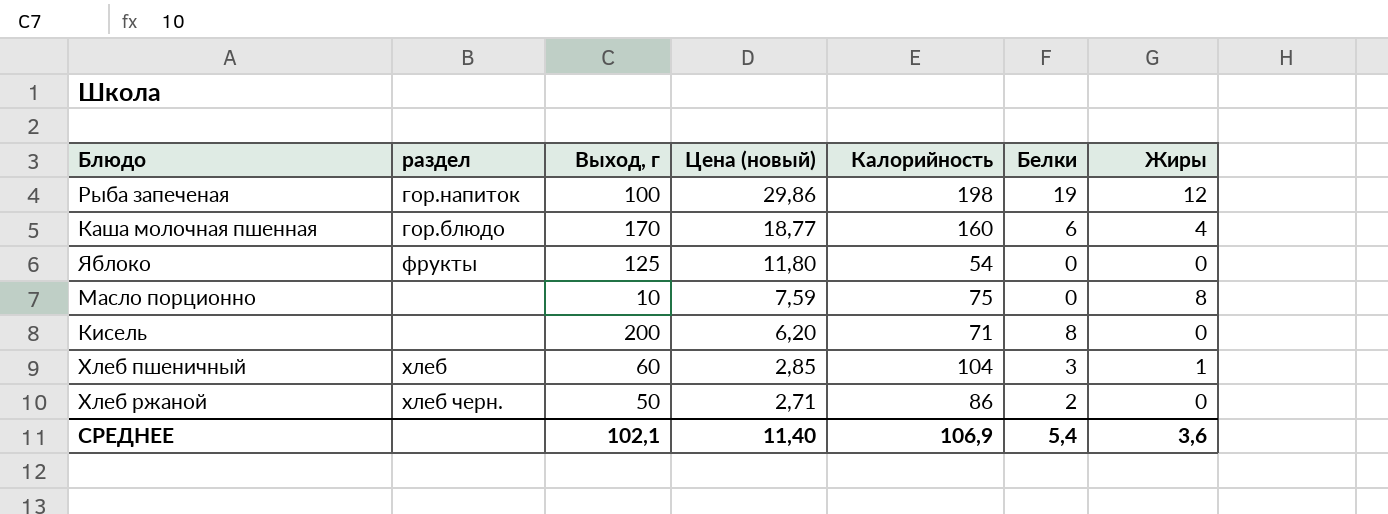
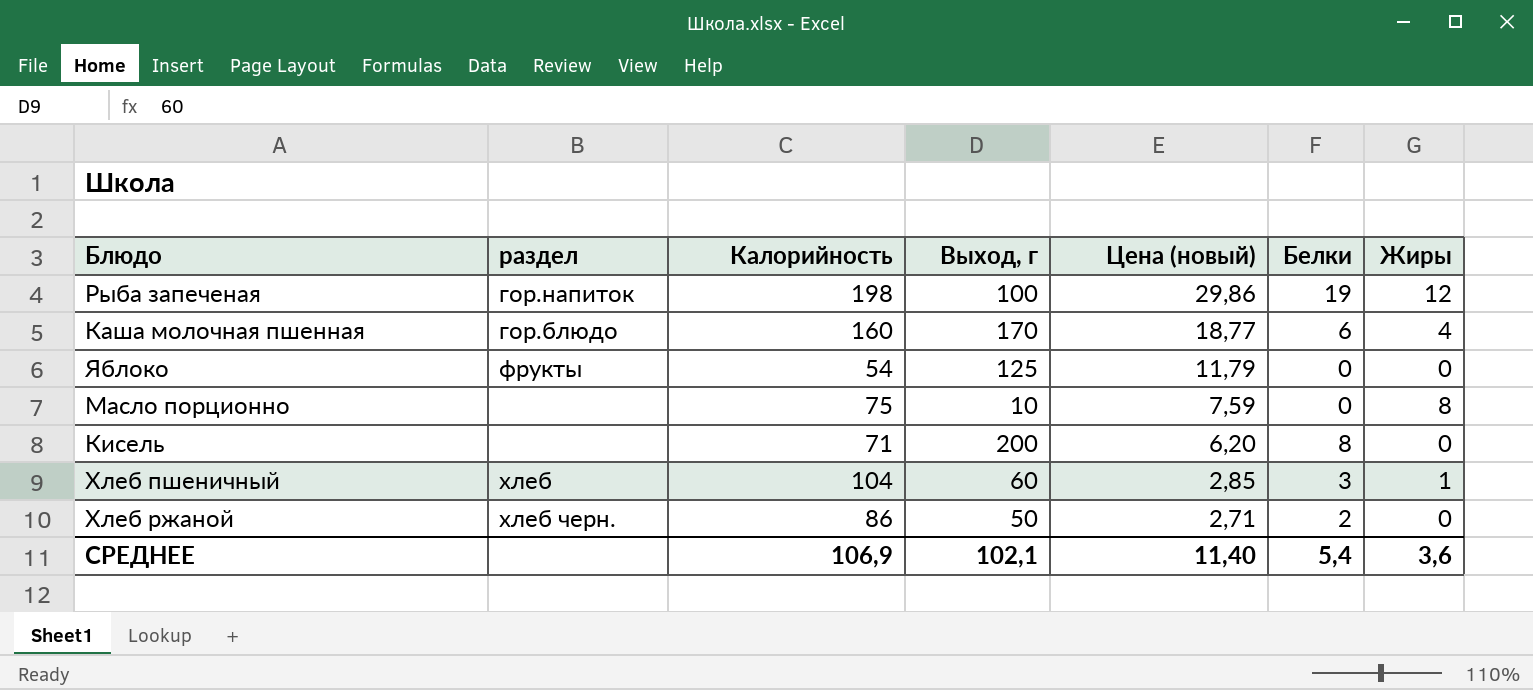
column Калорийность | position: 5 -> 3
Яблоко | Цена (новый): 11,80 -> 11,79

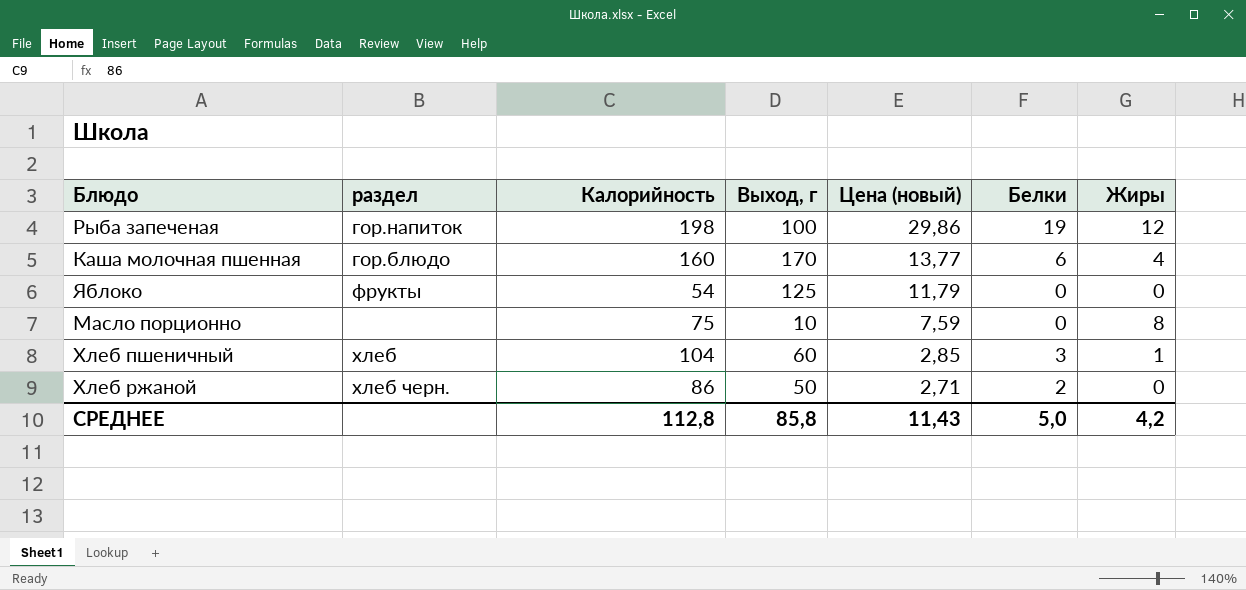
row Кисель: none | 71 | 200 | 6,20 | 8 | 0 -> none
Каша молочная пшенная | Цена (новый): 18,77 -> 13,77
СРЕДНЕЕ | Калорийность: 106,9 -> 112,8
СРЕДНЕЕ | Выход, г: 102,1 -> 85,8
СРЕДНЕЕ | Цена (новый): 11,40 -> 11,43
СРЕДНЕЕ | Белки: 5,4 -> 5,0
СРЕДНЕЕ | Жиры: 3,6 -> 4,2

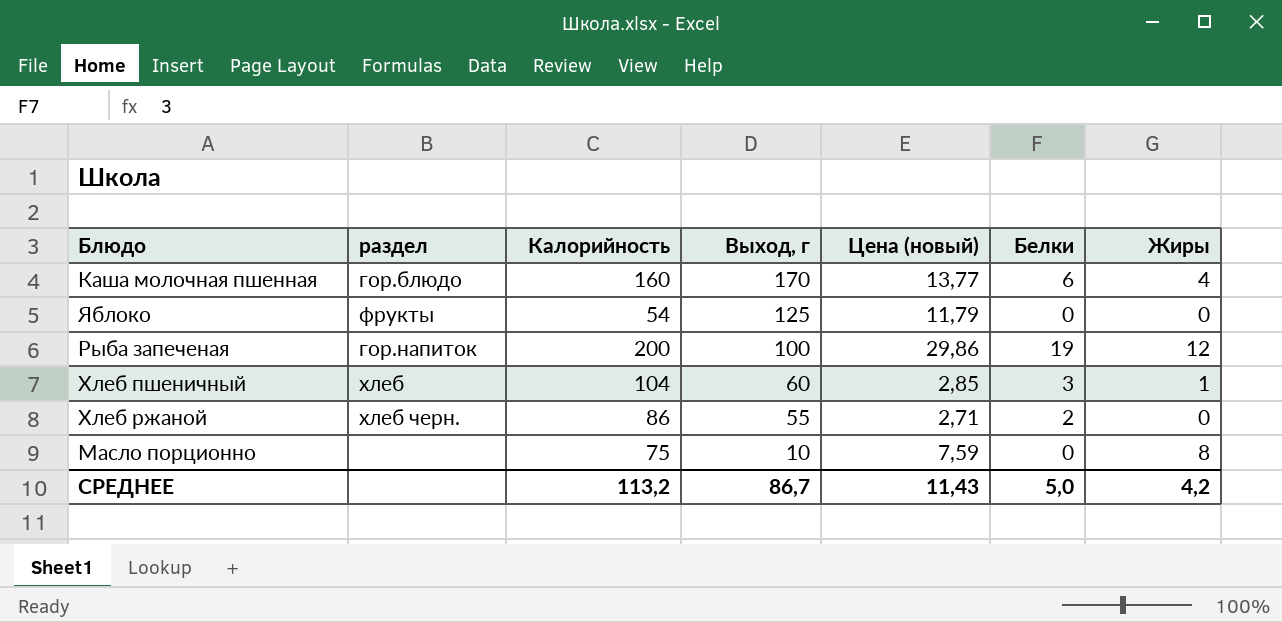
row order: Цена (новый) descending -> Выход, г descending
Рыба запеченая | Калорийность: 198 -> 200
Хлеб ржаной | Выход, г: 50 -> 55
СРЕДНЕЕ | Калорийность: 112,8 -> 113,2
СРЕДНЕЕ | Выход, г: 85,8 -> 86,7

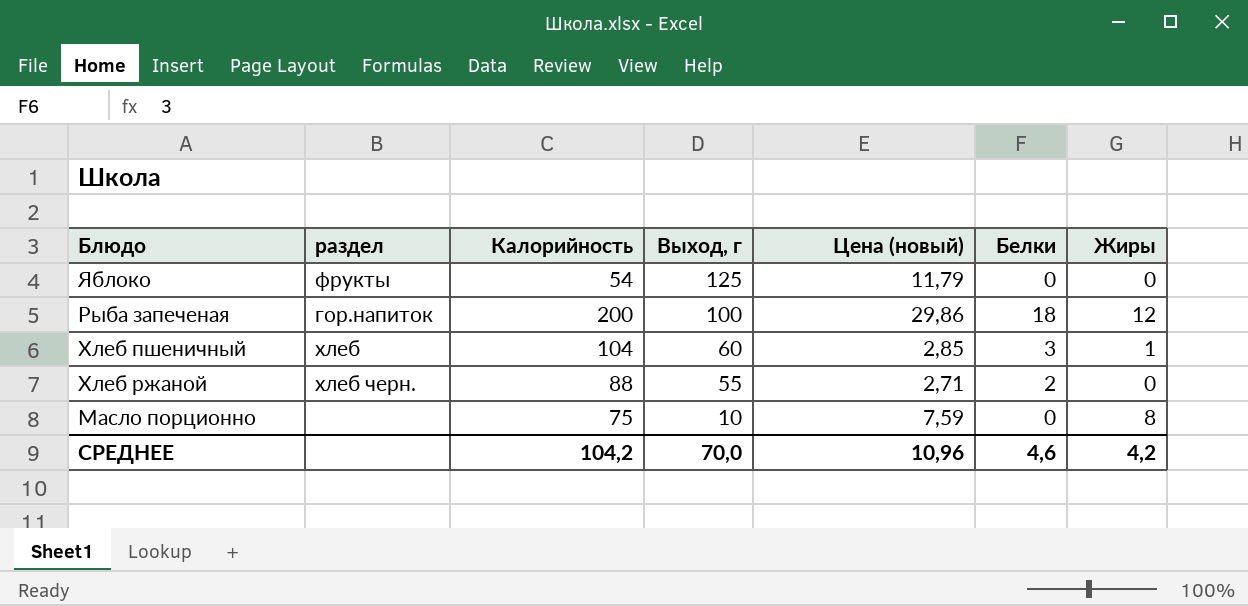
row Каша молочная пшенная: гор.блюдо | 160 | 170 | 13,77 | 6 | 4 -> none
Рыба запеченая | Белки: 19 -> 18
Хлеб ржаной | Калорийность: 86 -> 88
СРЕДНЕЕ | Калорийность: 113,2 -> 104,2
СРЕДНЕЕ | Выход, г: 86,7 -> 70,0
СРЕДНЕЕ | Цена (новый): 11,43 -> 10,96
СРЕДНЕЕ | Белки: 5,0 -> 4,6

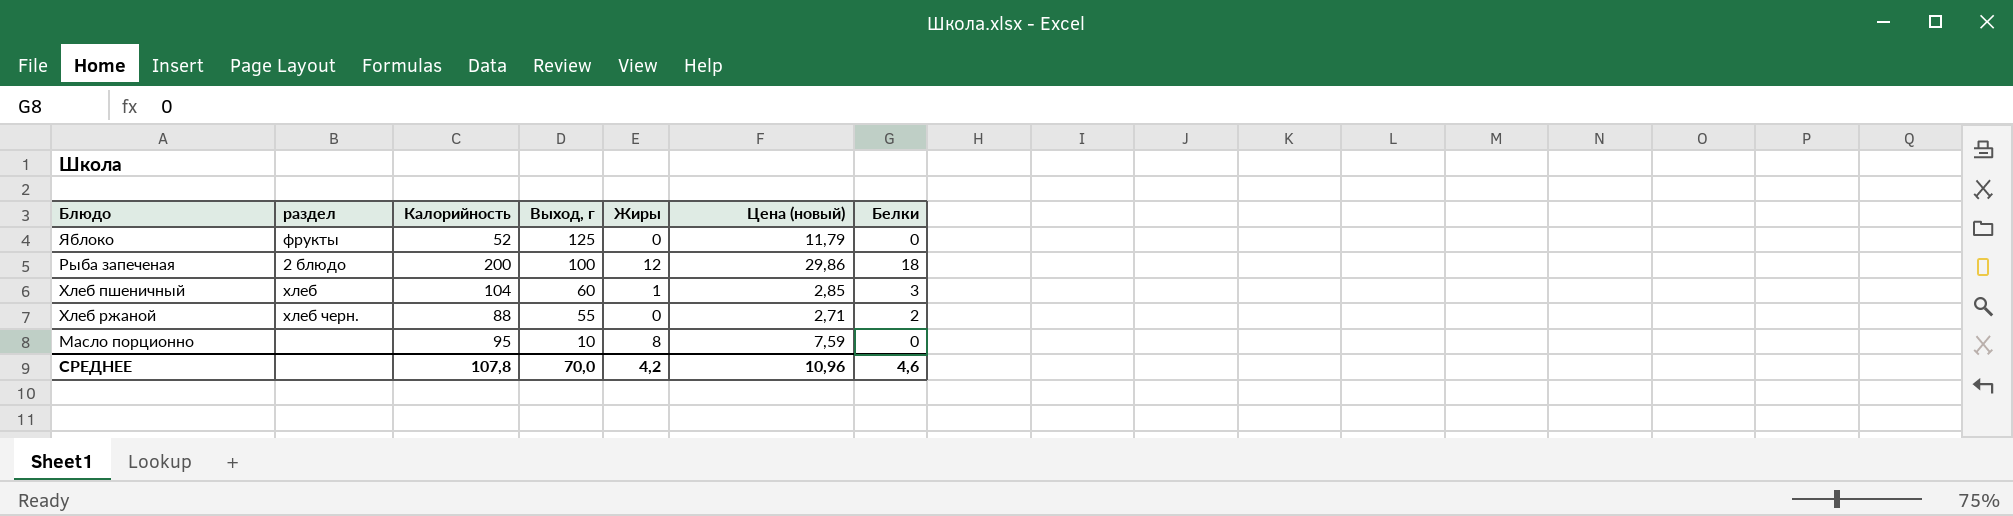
column Жиры | position: 7 -> 5
Яблоко | Калорийность: 54 -> 52
Рыба запеченая | раздел: гор.напиток -> 2 блюдо
Масло порционно | Калорийность: 75 -> 95
СРЕДНЕЕ | Калорийность: 104,2 -> 107,8

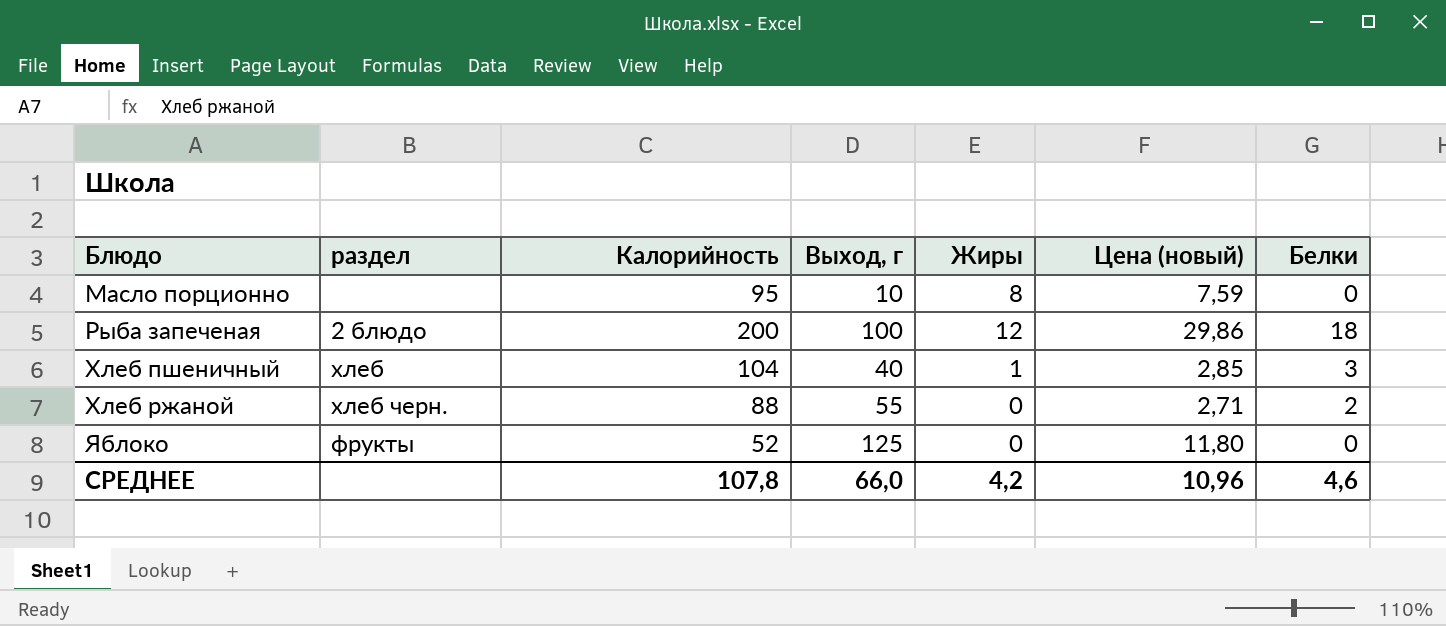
row order: Выход, г descending -> Блюдо ascending
Хлеб пшеничный | Выход, г: 60 -> 40
Яблоко | Цена (новый): 11,79 -> 11,80
СРЕДНЕЕ | Выход, г: 70,0 -> 66,0

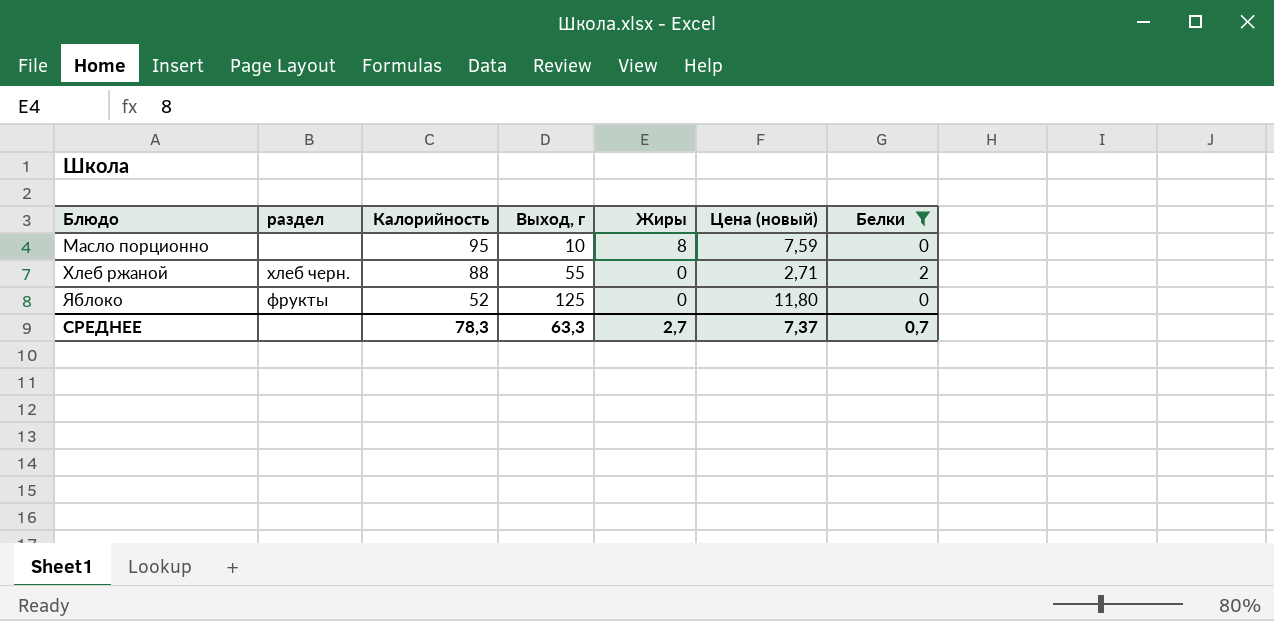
filter: none -> Белки <= 2
СРЕДНЕЕ | Калорийность: 107,8 -> 78,3
СРЕДНЕЕ | Выход, г: 66,0 -> 63,3
СРЕДНЕЕ | Жиры: 4,2 -> 2,7
СРЕДНЕЕ | Цена (новый): 10,96 -> 7,37
СРЕДНЕЕ | Белки: 4,6 -> 0,7

